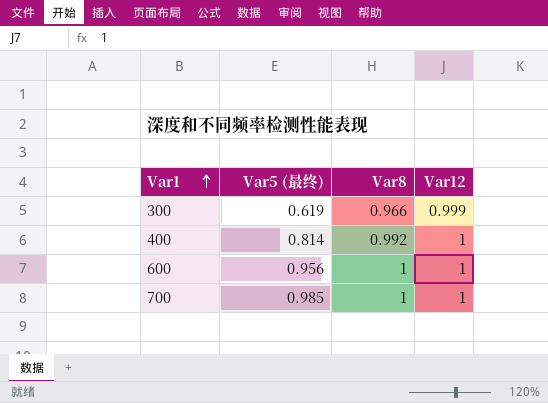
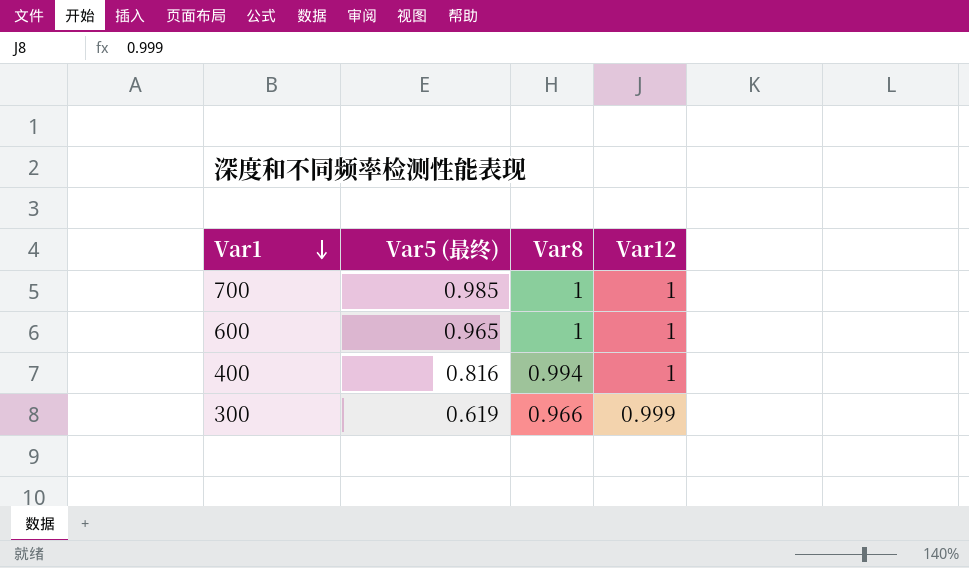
row order: Var1 ascending -> Var1 descending
600 | Var5 (最终): 0.956 -> 0.965
400 | Var5 (最终): 0.814 -> 0.816
400 | Var8: 0.992 -> 0.994

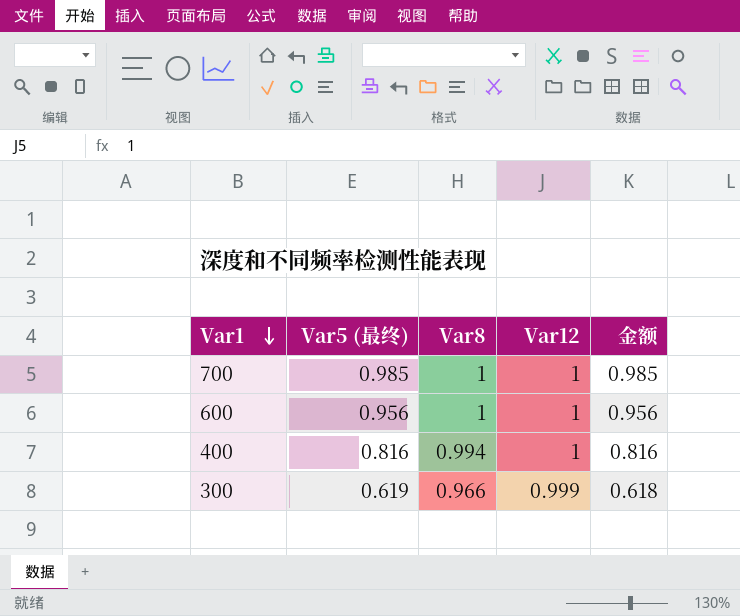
column 金额 | formula: none -> [Var5 (最终)] * [Var12]
600 | Var5 (最终): 0.965 -> 0.956

